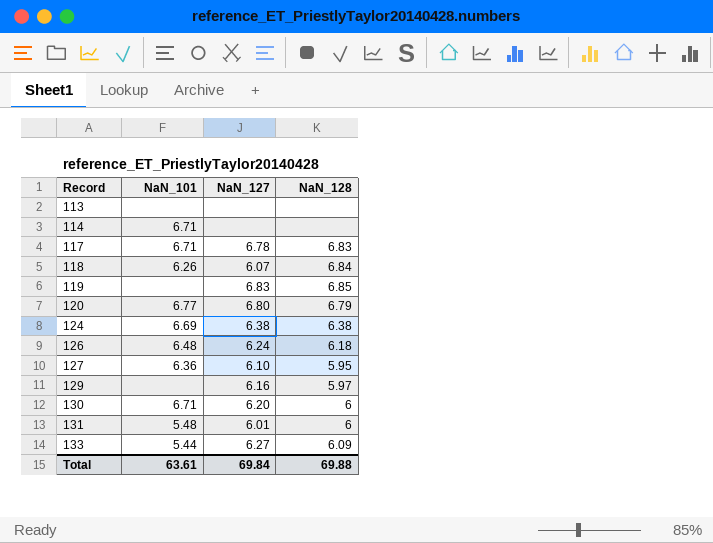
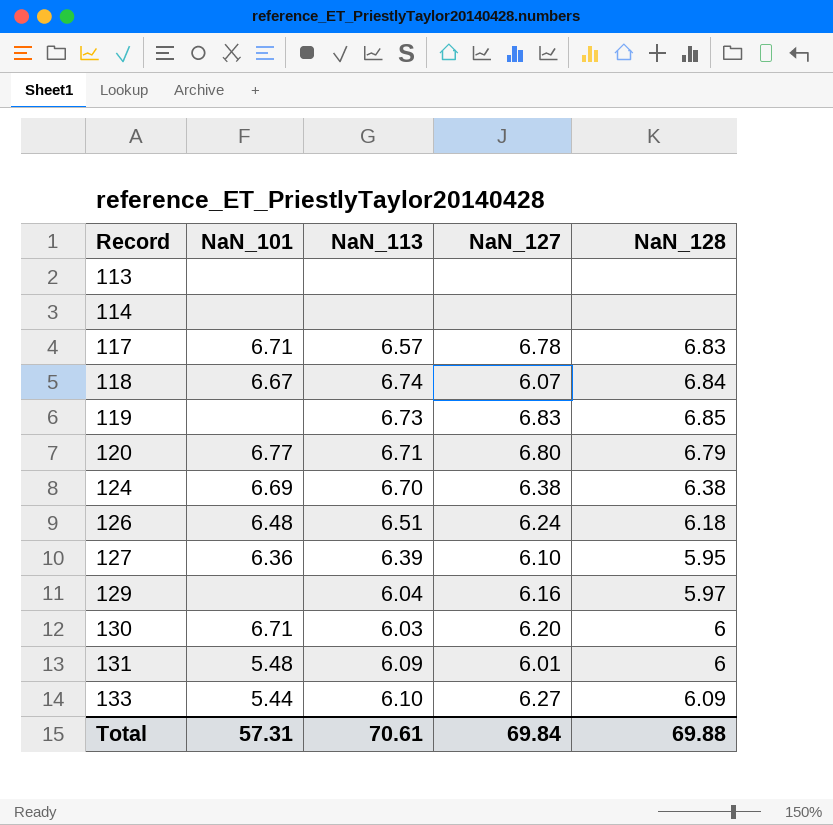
column NaN_113 | position: none -> 3
114 | NaN_101: 6.71 -> none
118 | NaN_101: 6.26 -> 6.67
Total | NaN_101: 63.61 -> 57.31

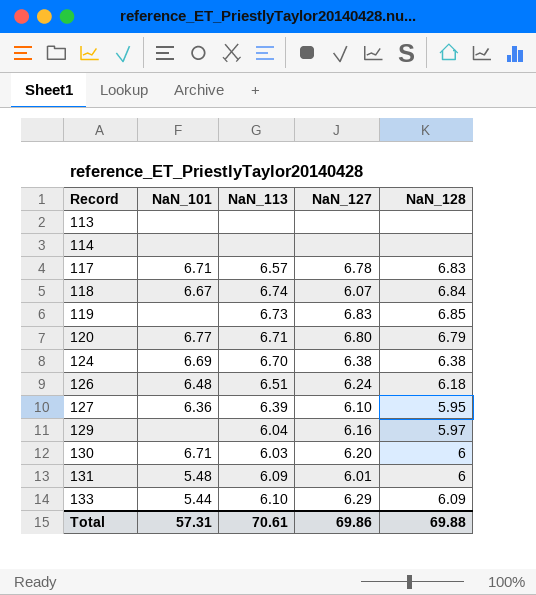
133 | NaN_127: 6.27 -> 6.29
Total | NaN_127: 69.84 -> 69.86

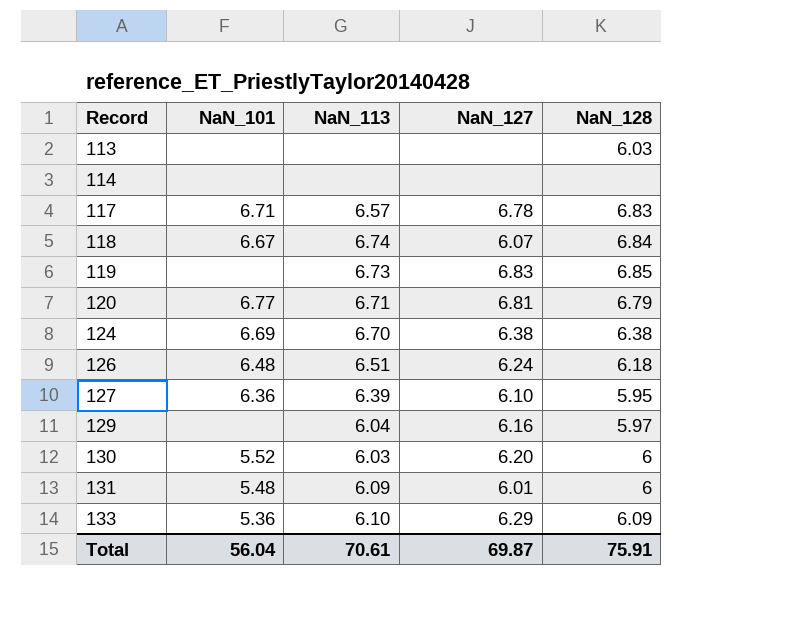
113 | NaN_128: none -> 6.03
120 | NaN_127: 6.80 -> 6.81
130 | NaN_101: 6.71 -> 5.52
133 | NaN_101: 5.44 -> 5.36
Total | NaN_101: 57.31 -> 56.04
Total | NaN_127: 69.86 -> 69.87
Total | NaN_128: 69.88 -> 75.91

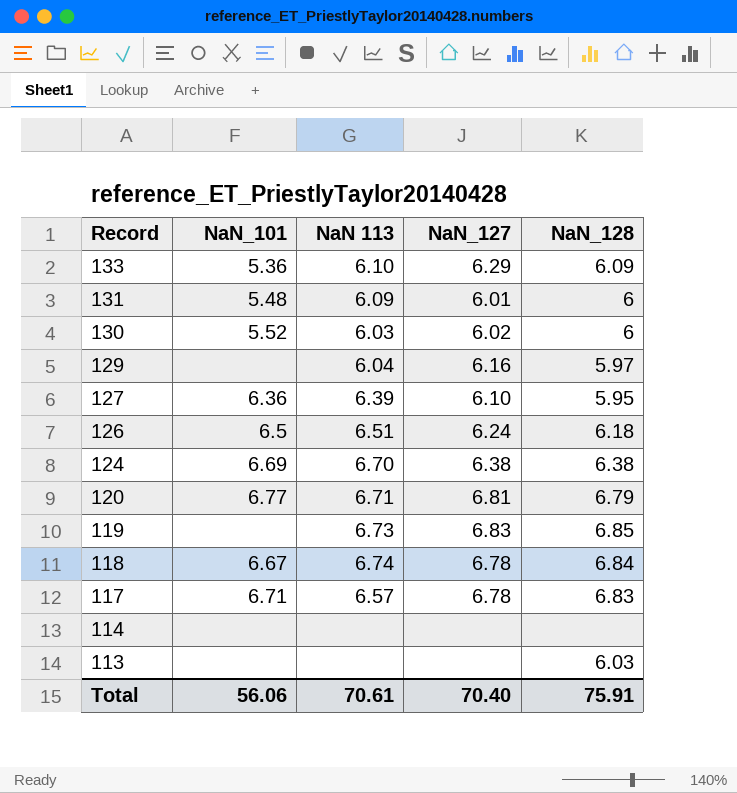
row order: Record ascending -> Record descending
column name: NaN_113 -> NaN 113
130 | NaN_127: 6.20 -> 6.02
126 | NaN_101: 6.48 -> 6.5
118 | NaN_127: 6.07 -> 6.78
Total | NaN_101: 56.04 -> 56.06
Total | NaN_127: 69.87 -> 70.40

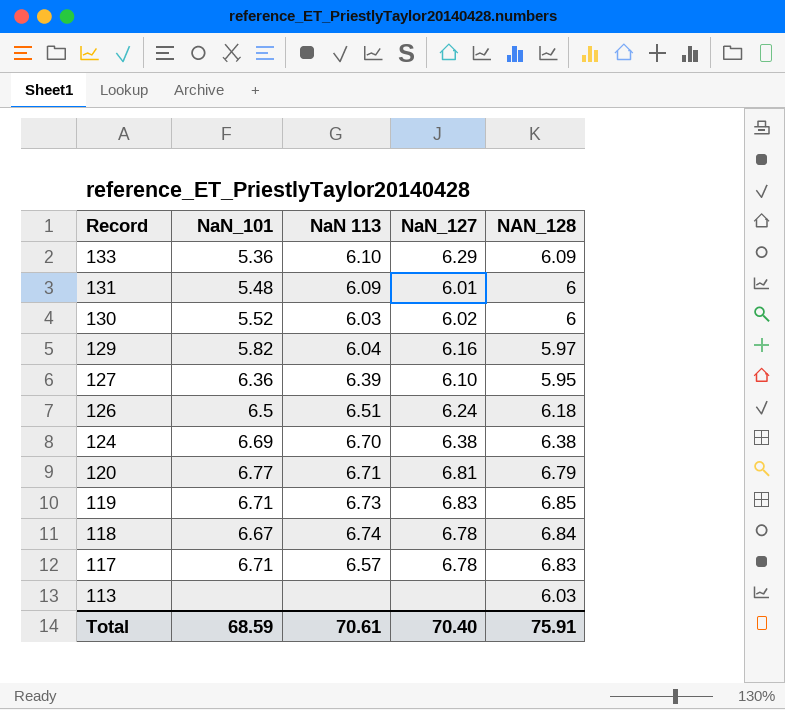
column name: NaN_128 -> NAN_128
row 114: none | none | none | none -> none
129 | NaN_101: none -> 5.82
119 | NaN_101: none -> 6.71
Total | NaN_101: 56.06 -> 68.59

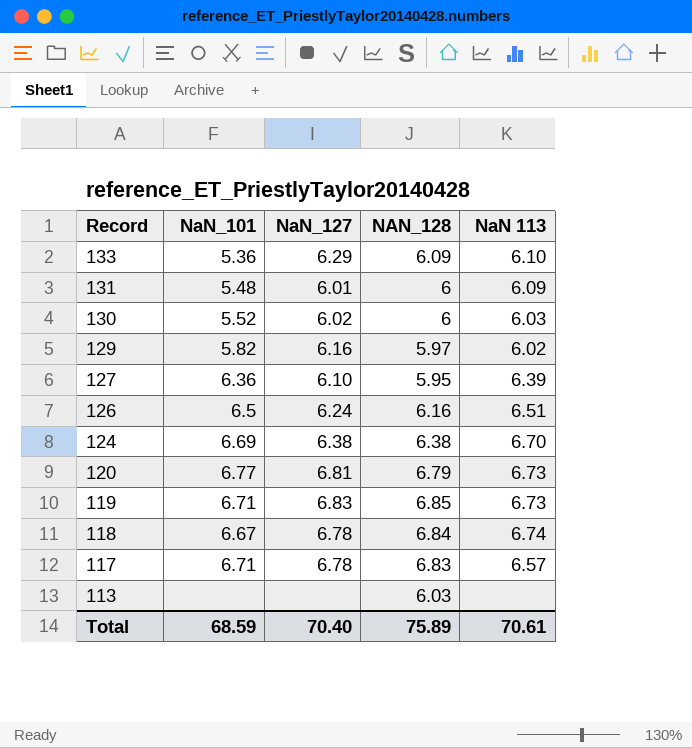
column NaN 113 | position: 3 -> 5
129 | NaN 113: 6.04 -> 6.02
126 | NAN_128: 6.18 -> 6.16
120 | NaN 113: 6.71 -> 6.73
Total | NAN_128: 75.91 -> 75.89

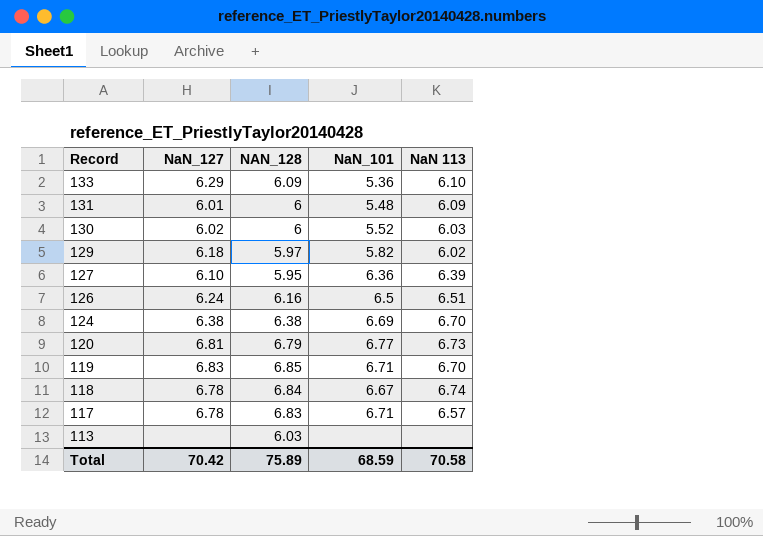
column NaN_101 | position: 2 -> 4
129 | NaN_127: 6.16 -> 6.18
119 | NaN 113: 6.73 -> 6.70
Total | NaN_127: 70.40 -> 70.42
Total | NaN 113: 70.61 -> 70.58

